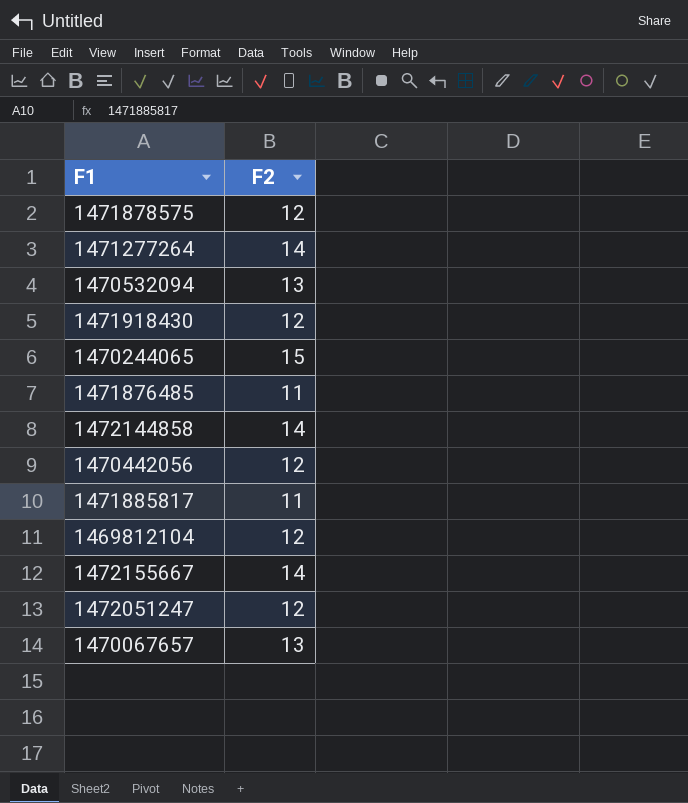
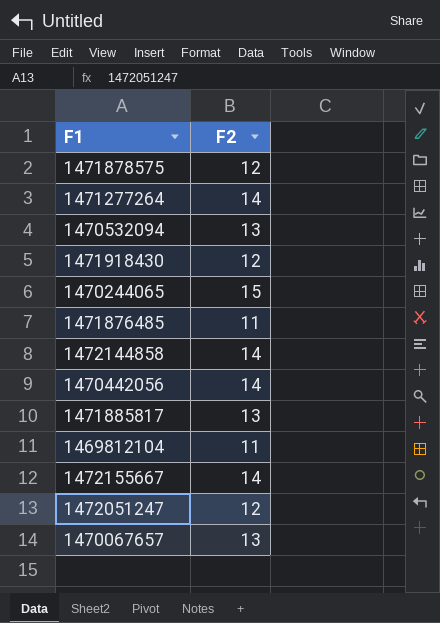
1470442056 | F2: 12 -> 14
1471885817 | F2: 11 -> 13
1469812104 | F2: 12 -> 11

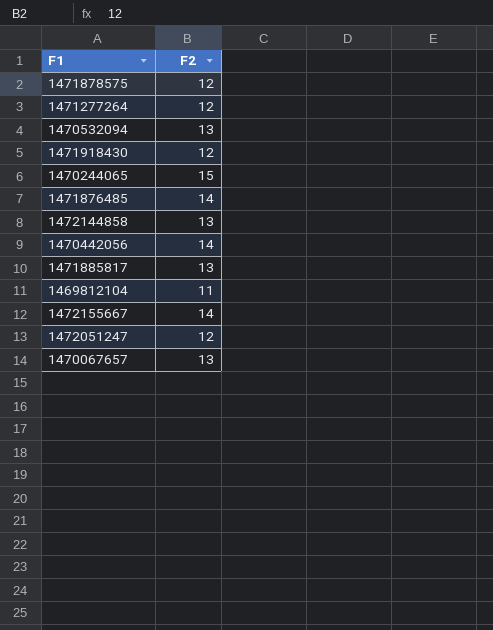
1471277264 | F2: 14 -> 12
1471876485 | F2: 11 -> 14
1472144858 | F2: 14 -> 13

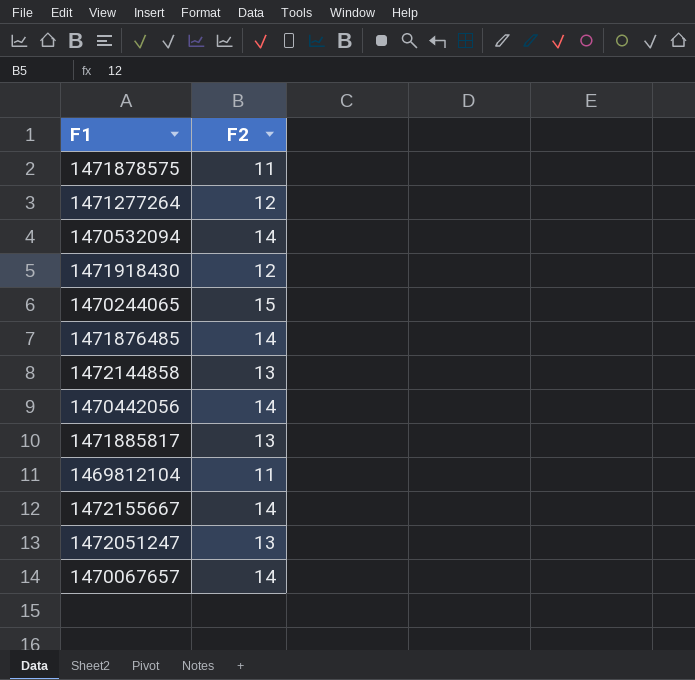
1471878575 | F2: 12 -> 11
1470532094 | F2: 13 -> 14
1472051247 | F2: 12 -> 13
1470067657 | F2: 13 -> 14

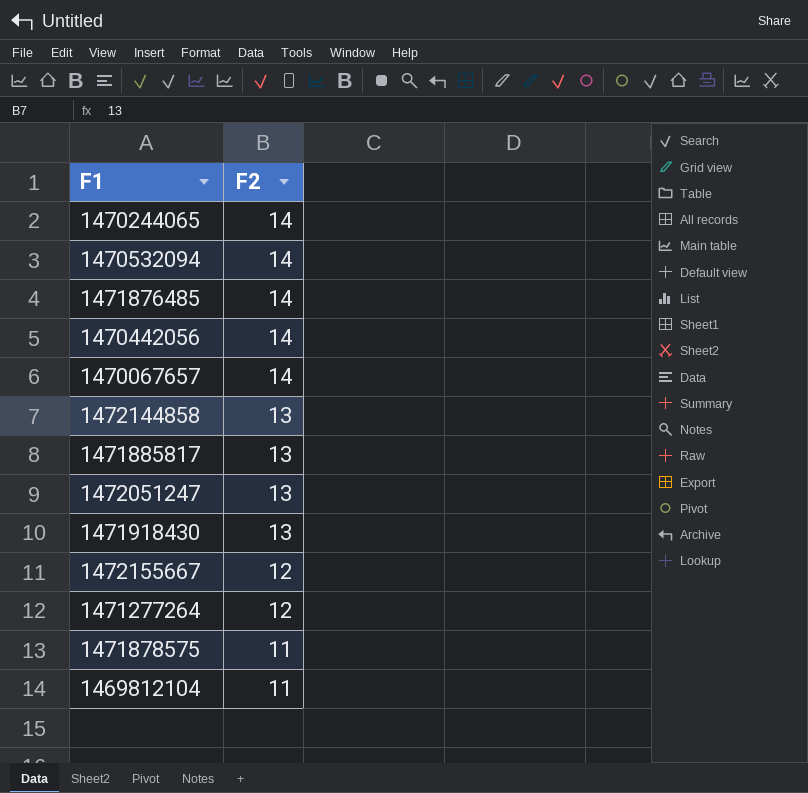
row order: none -> F2 descending
1470244065 | F2: 15 -> 14
1471918430 | F2: 12 -> 13
1472155667 | F2: 14 -> 12

